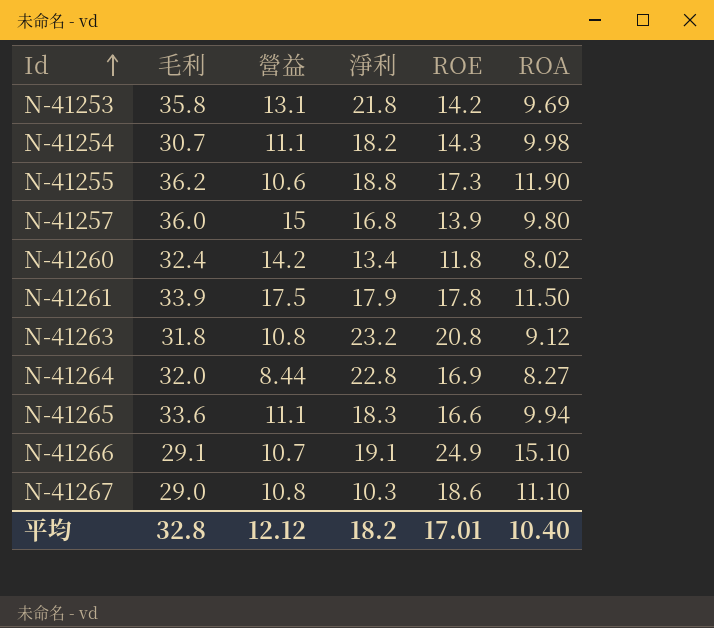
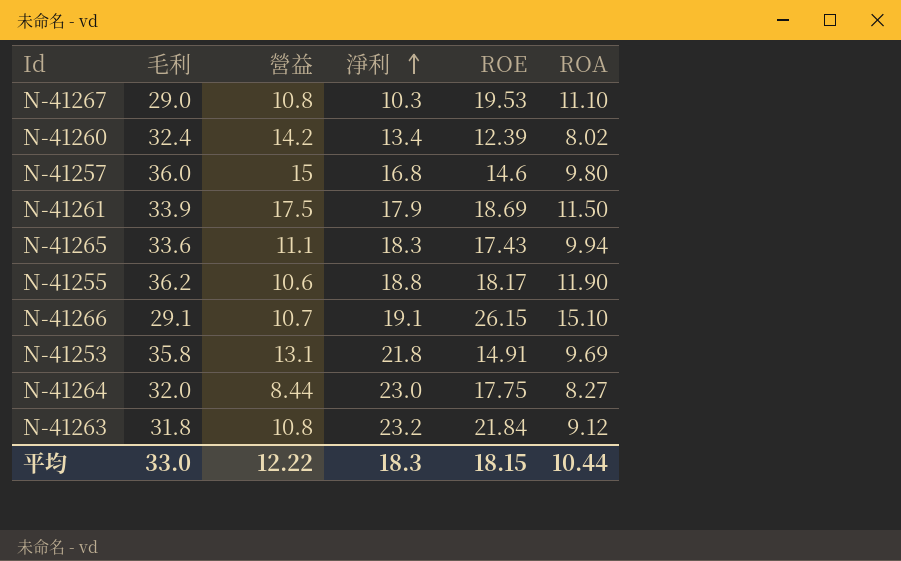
row order: Id ascending -> 淨利 ascending
row N-41254: 30.7 | 11.1 | 18.2 | 14.3 | 9.98 -> none
N-41267 | ROE: 18.6 -> 19.53
N-41260 | ROE: 11.8 -> 12.39
N-41257 | ROE: 13.9 -> 14.6
N-41261 | ROE: 17.8 -> 18.69
N-41265 | ROE: 16.6 -> 17.43
N-41255 | ROE: 17.3 -> 18.17
N-41266 | ROE: 24.9 -> 26.15
N-41253 | ROE: 14.2 -> 14.91
N-41264 | 淨利: 22.8 -> 23.0
N-41264 | ROE: 16.9 -> 17.75
N-41263 | ROE: 20.8 -> 21.84
平均 | 毛利: 32.8 -> 33.0
平均 | 營益: 12.12 -> 12.22
平均 | 淨利: 18.2 -> 18.3
平均 | ROE: 17.01 -> 18.15
平均 | ROA: 10.40 -> 10.44

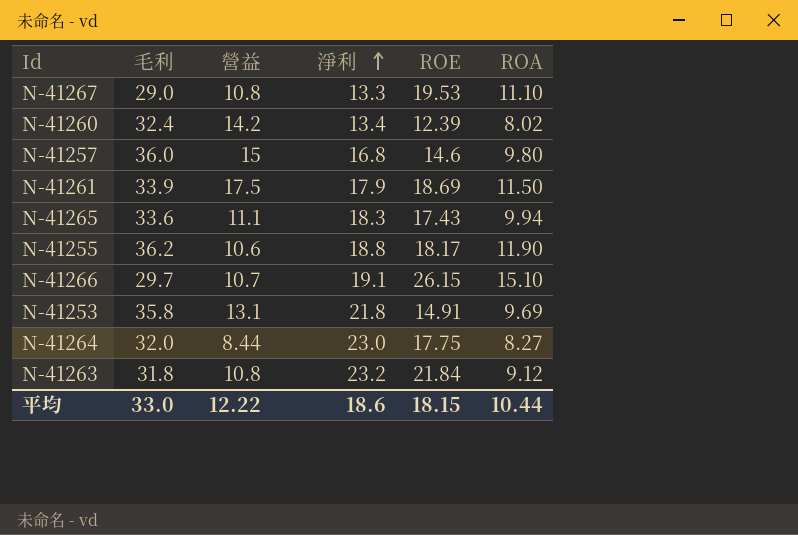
N-41267 | 淨利: 10.3 -> 13.3
N-41266 | 毛利: 29.1 -> 29.7
平均 | 淨利: 18.3 -> 18.6

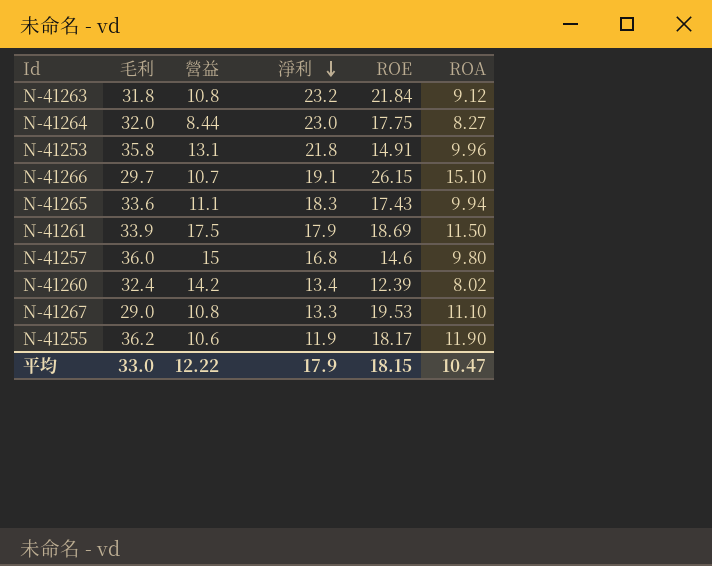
row order: 淨利 ascending -> 淨利 descending
N-41253 | ROA: 9.69 -> 9.96
N-41255 | 淨利: 18.8 -> 11.9
平均 | 淨利: 18.6 -> 17.9
平均 | ROA: 10.44 -> 10.47

